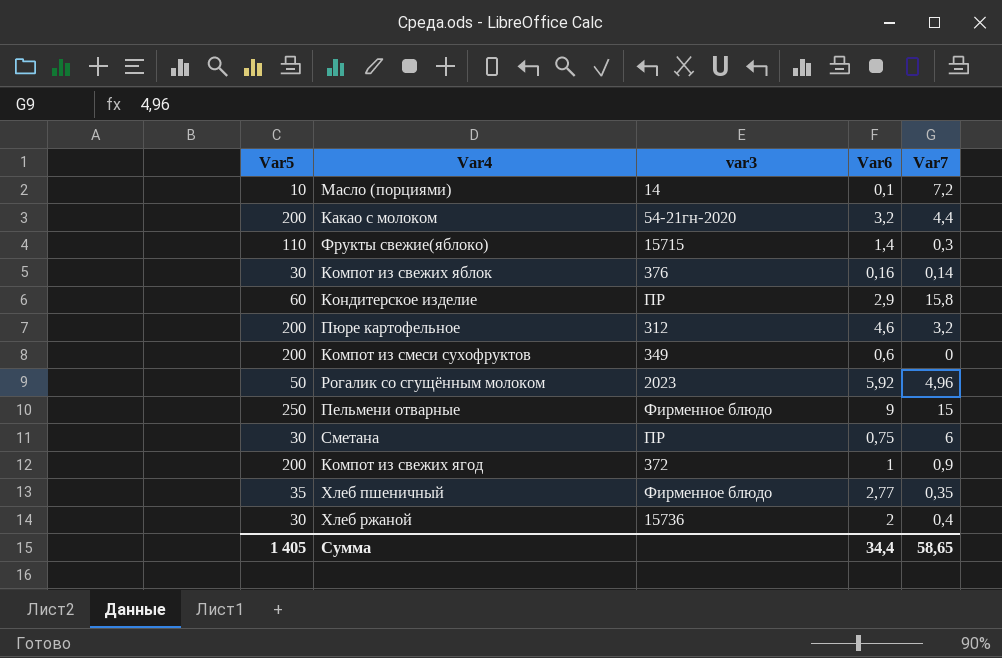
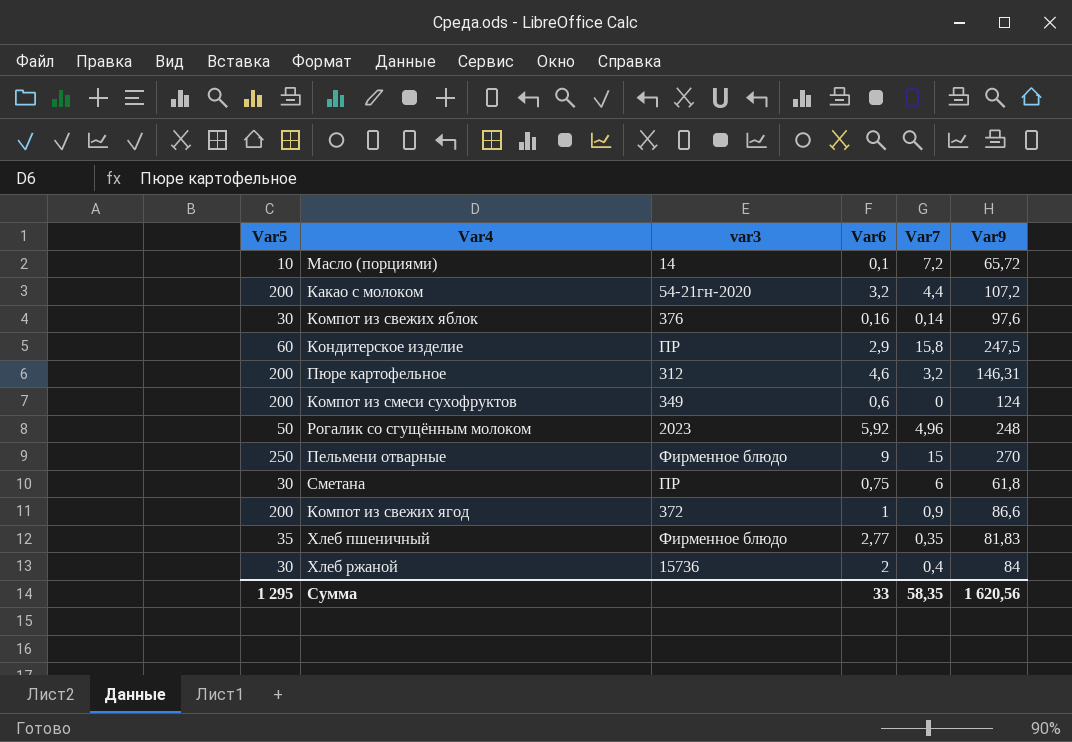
column Var9 | position: none -> 6
row Фрукты свежие(яблоко): 110 | 15715 | 1,4 | 0,3 -> none
Сумма | Var5: 1 405 -> 1 295
Сумма | Var6: 34,4 -> 33
Сумма | Var7: 58,65 -> 58,35

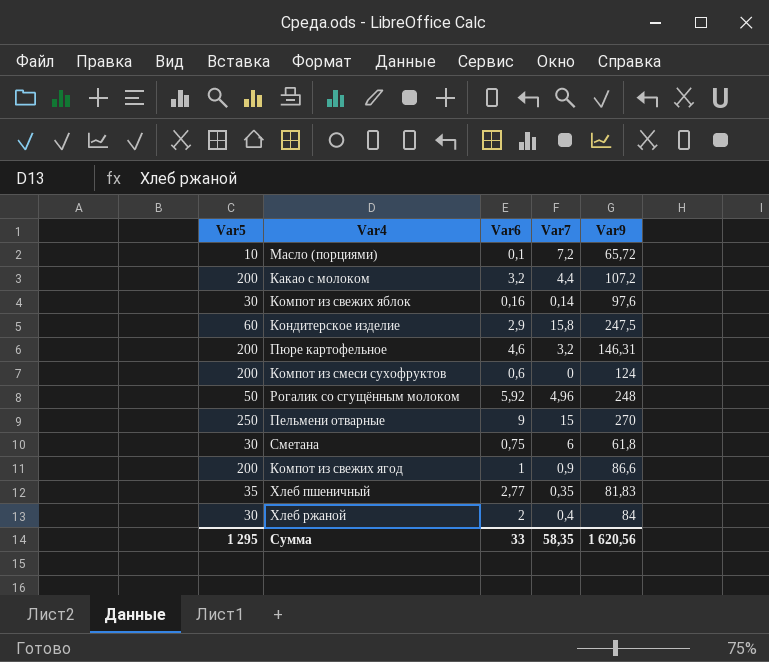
column var3 | position: 3 -> none

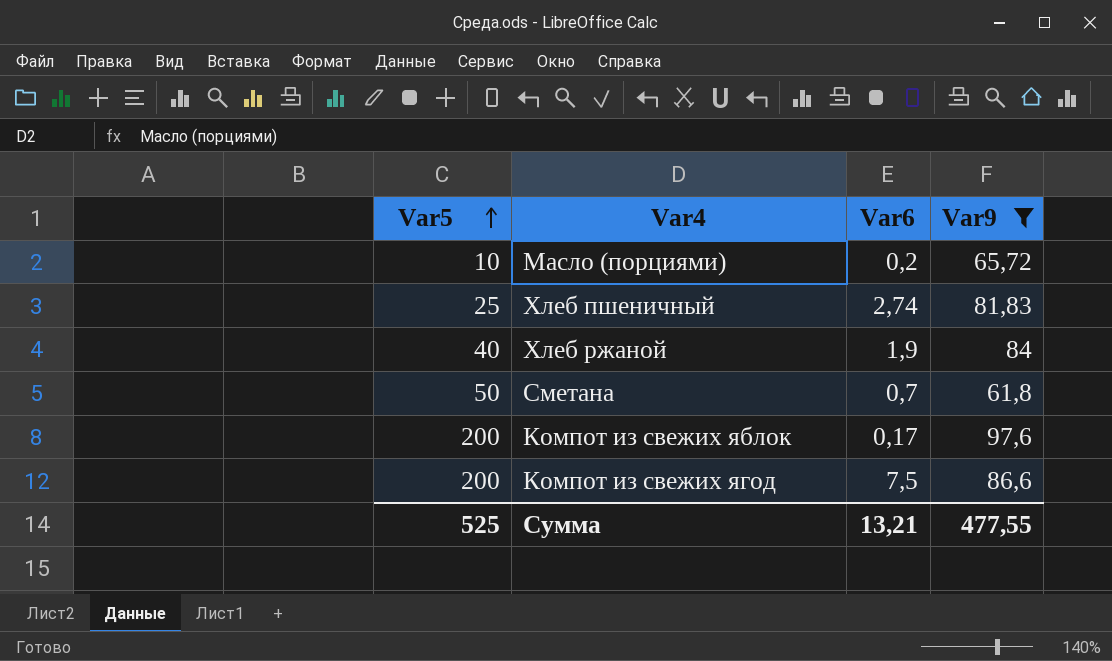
filter: none -> Var9 <= 97,6
row order: none -> Var5 ascending
column Var7 | position: 4 -> none
Масло (порциями) | Var6: 0,1 -> 0,2
Хлеб пшеничный | Var5: 35 -> 25
Хлеб пшеничный | Var6: 2,77 -> 2,74
Хлеб ржаной | Var5: 30 -> 40
Хлеб ржаной | Var6: 2 -> 1,9
Сметана | Var5: 30 -> 50
Сметана | Var6: 0,75 -> 0,7
Компот из свежих яблок | Var5: 30 -> 200
Компот из свежих яблок | Var6: 0,16 -> 0,17
Компот из свежих ягод | Var6: 1 -> 7,5
Сумма | Var5: 1 295 -> 525
Сумма | Var6: 33 -> 13,21
Сумма | Var9: 1 620,56 -> 477,55

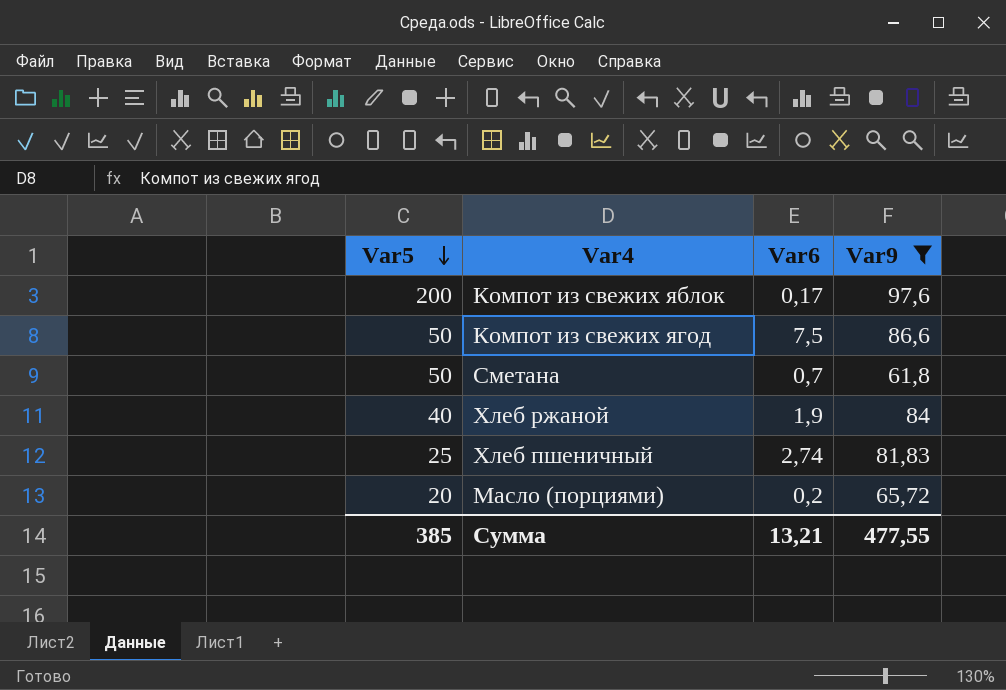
row order: Var5 ascending -> Var5 descending
Компот из свежих ягод | Var5: 200 -> 50
Масло (порциями) | Var5: 10 -> 20
Сумма | Var5: 525 -> 385

